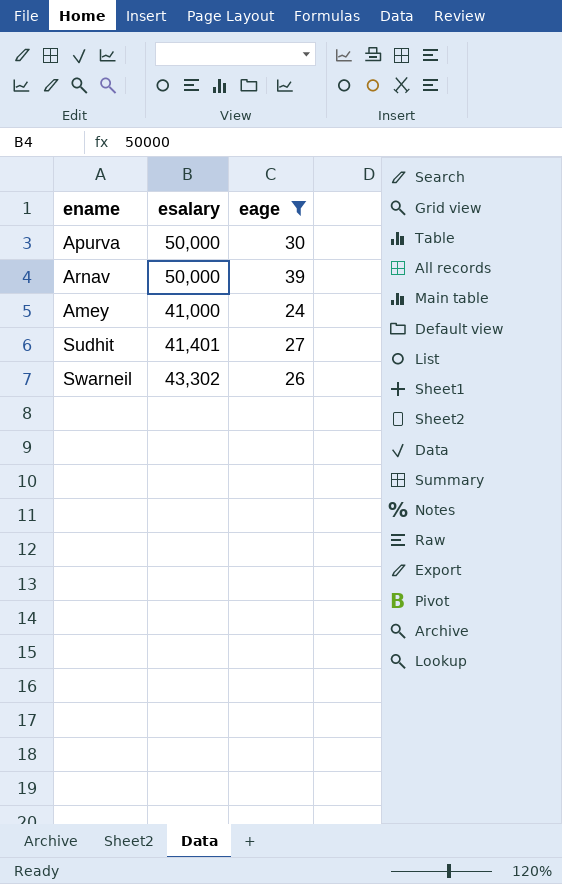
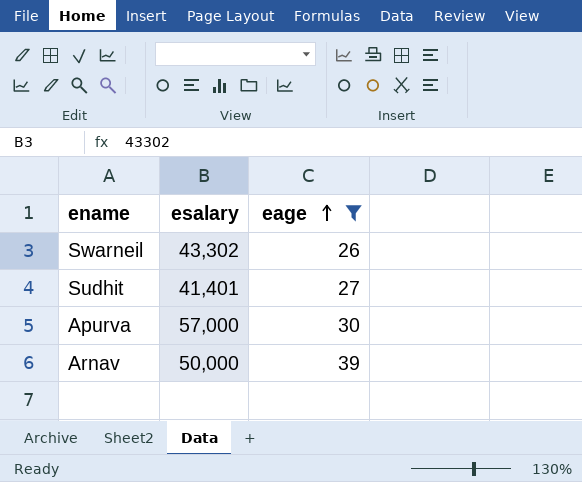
row order: none -> eage ascending
row Amey: 41,000 | 24 -> none
Apurva | esalary: 50,000 -> 57,000

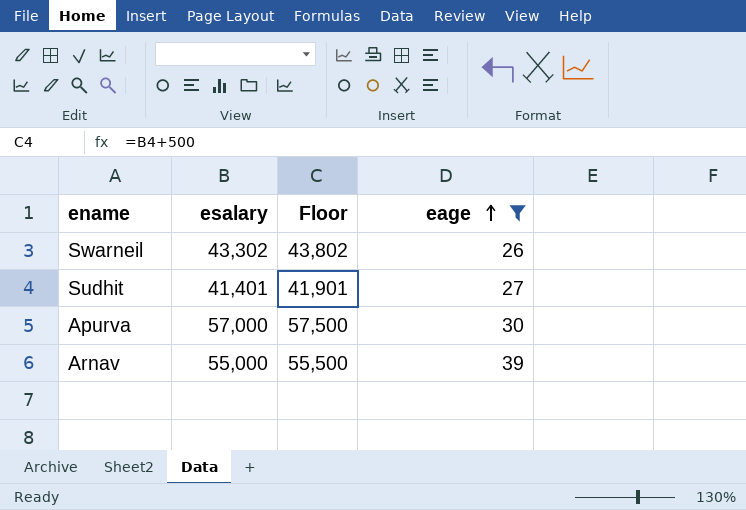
column Floor | formula: none -> [esalary] + 500
Arnav | esalary: 50,000 -> 55,000

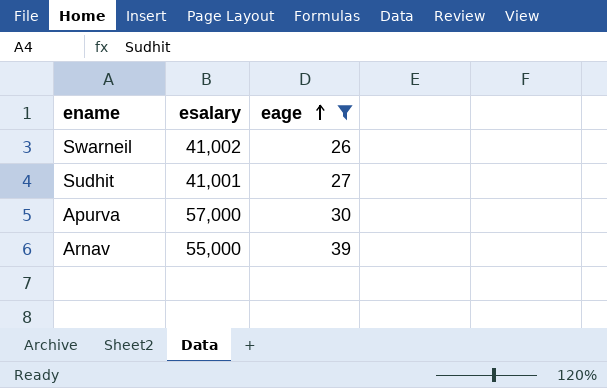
column Floor | formula: [esalary] + 500 -> none
Swarneil | esalary: 43,302 -> 41,002
Sudhit | esalary: 41,401 -> 41,001

